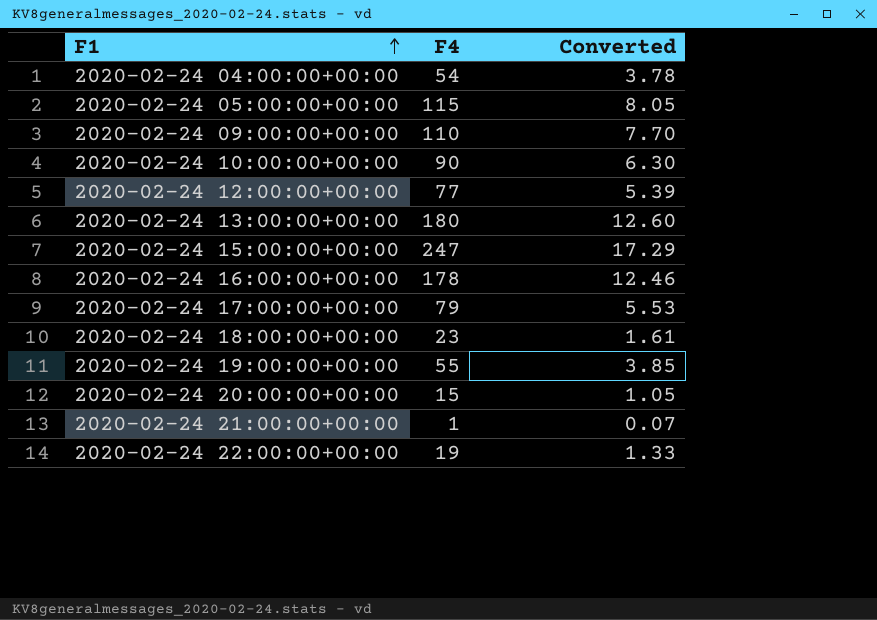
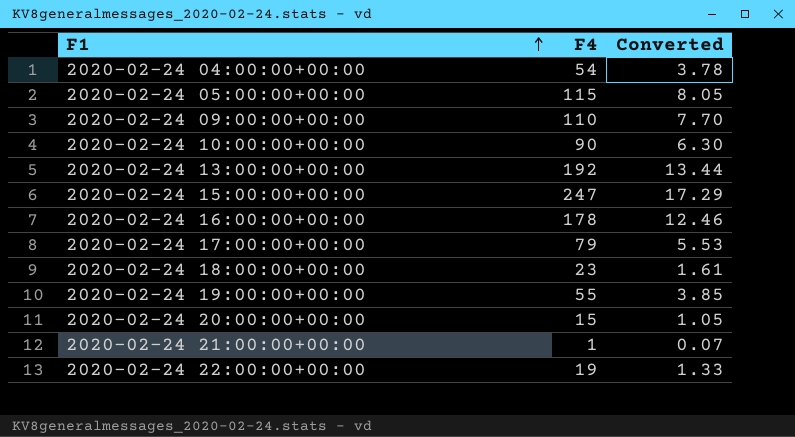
row 2020-02-24 12:00:00+00:00: 77 | 5.39 -> none
2020-02-24 13:00:00+00:00 | F4: 180 -> 192
2020-02-24 13:00:00+00:00 | Converted: 12.60 -> 13.44

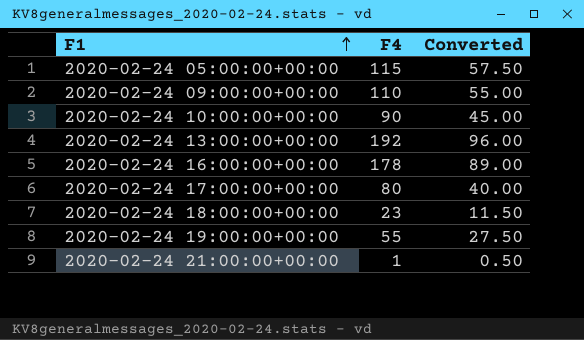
column Converted | formula: [F4] * 0.07 -> [F4] * 0.5
row 2020-02-24 04:00:00+00:00: 54 | 3.78 -> none
row 2020-02-24 15:00:00+00:00: 247 | 17.29 -> none
row 2020-02-24 20:00:00+00:00: 15 | 1.05 -> none
row 2020-02-24 22:00:00+00:00: 19 | 1.33 -> none
2020-02-24 17:00:00+00:00 | F4: 79 -> 80

